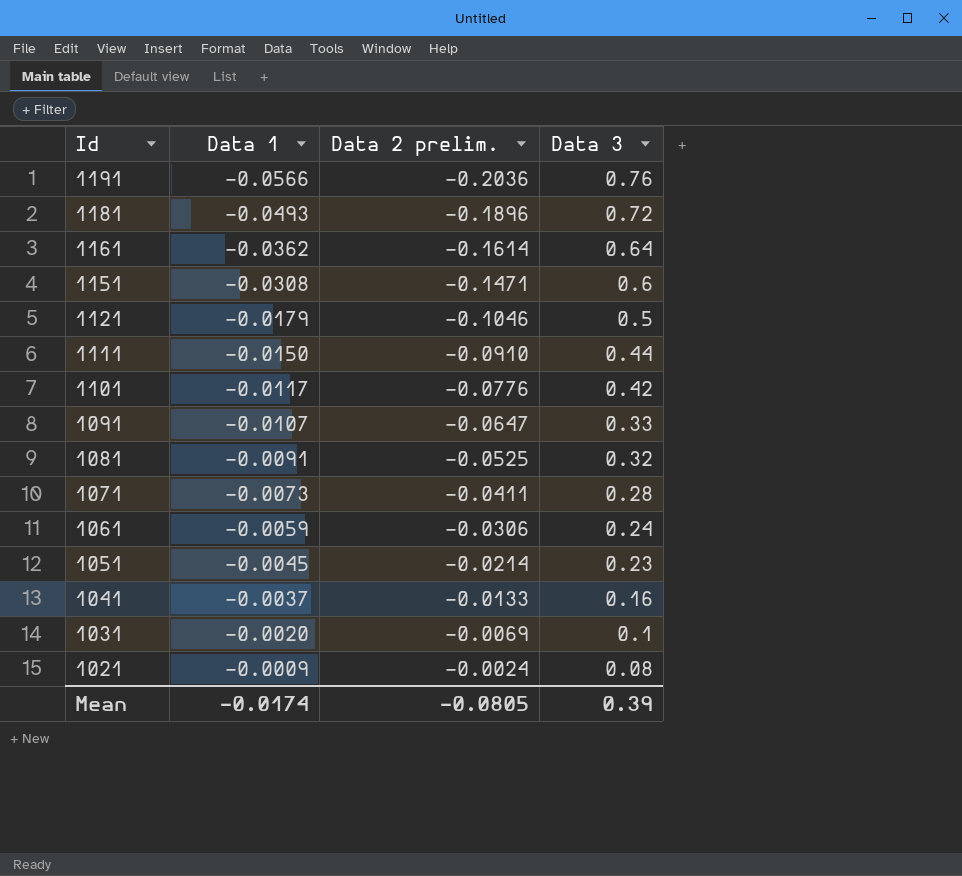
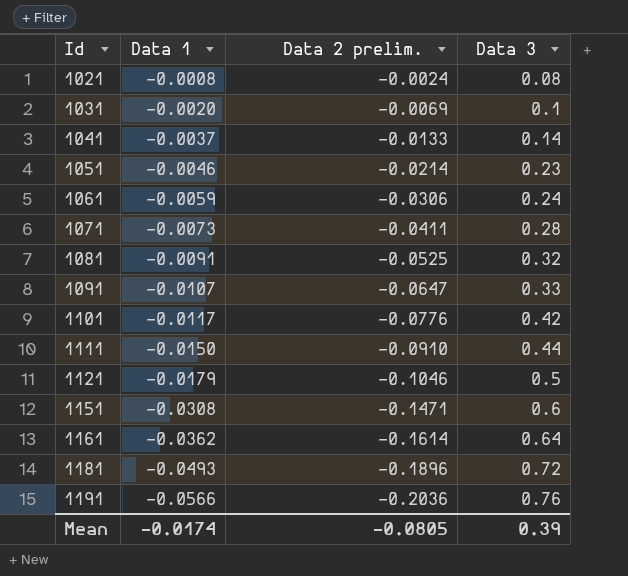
row order: Id descending -> Id ascending
1021 | Data 1: -0.0009 -> -0.0008
1041 | Data 3: 0.16 -> 0.14
1051 | Data 1: -0.0045 -> -0.0046

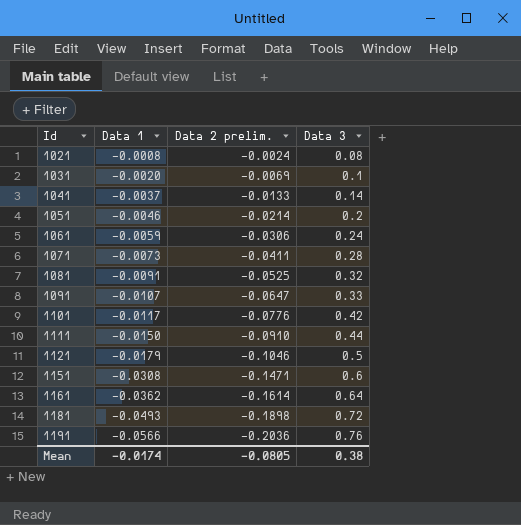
1051 | Data 3: 0.23 -> 0.2
1181 | Data 2 prelim.: -0.1896 -> -0.1898
Mean | Data 3: 0.39 -> 0.38

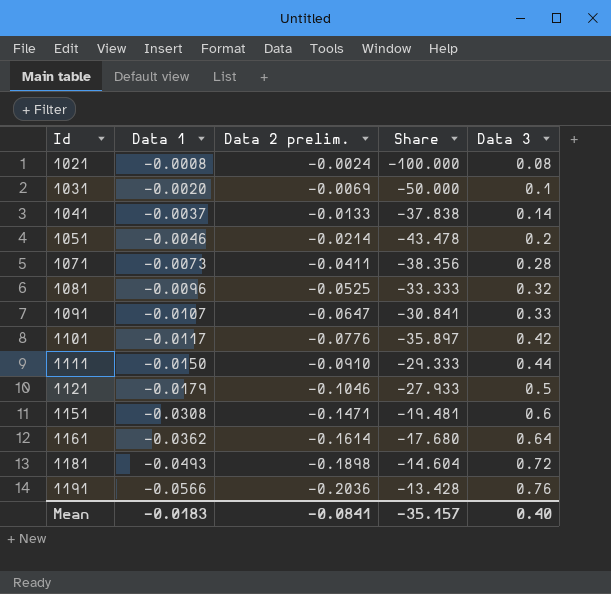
column Share | formula: none -> [Data 3] / [Data 1]
row 1061: -0.0059 | -0.0306 | 0.24 -> none
1081 | Data 1: -0.0091 -> -0.0096
Mean | Data 1: -0.0174 -> -0.0183
Mean | Data 2 prelim.: -0.0805 -> -0.0841
Mean | Data 3: 0.38 -> 0.40

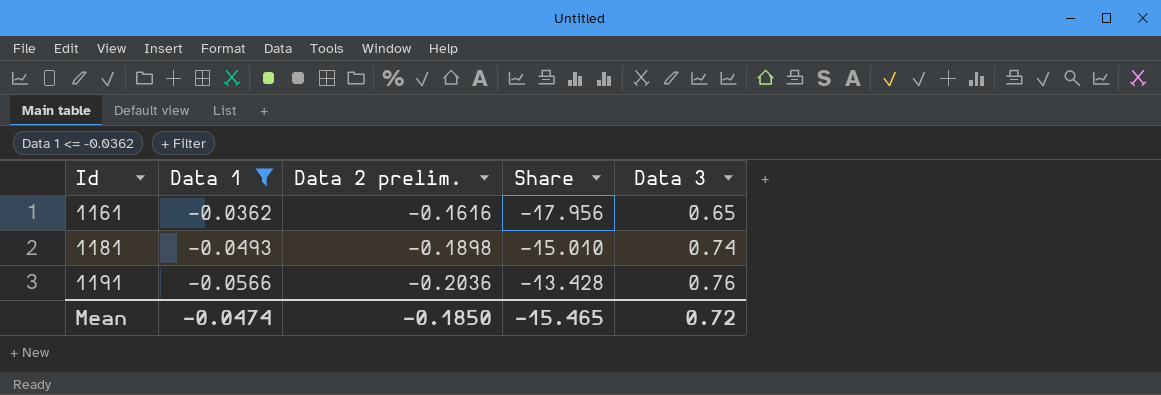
filter: none -> Data 1 <= -0.0362
1161 | Data 2 prelim.: -0.1614 -> -0.1616
1161 | Share: -17.680 -> -17.956
1161 | Data 3: 0.64 -> 0.65
1181 | Share: -14.604 -> -15.010
1181 | Data 3: 0.72 -> 0.74
Mean | Data 1: -0.0183 -> -0.0474
Mean | Data 2 prelim.: -0.0841 -> -0.1850
Mean | Share: -35.157 -> -15.465
Mean | Data 3: 0.40 -> 0.72

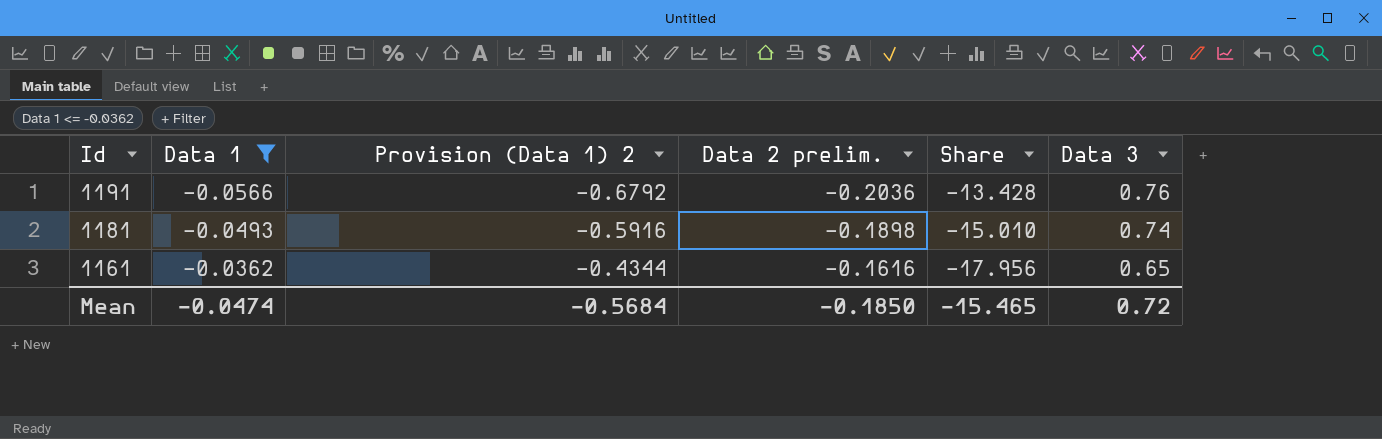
row order: Id ascending -> Id descending
column Provision (Data 1) 2 | formula: none -> [Data 1] * 12

